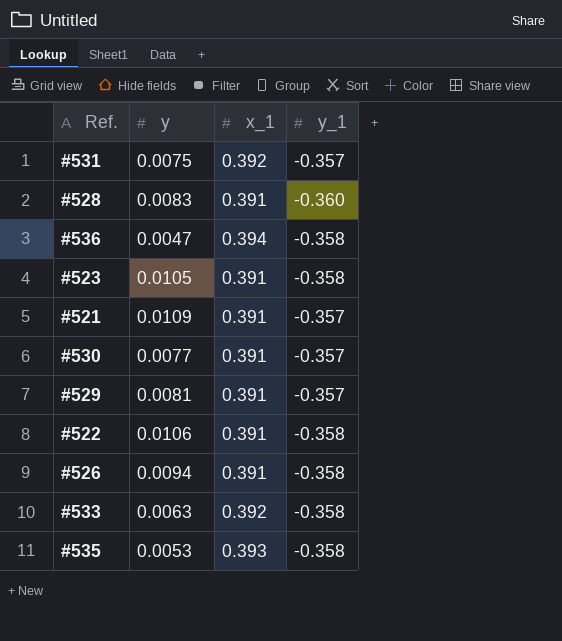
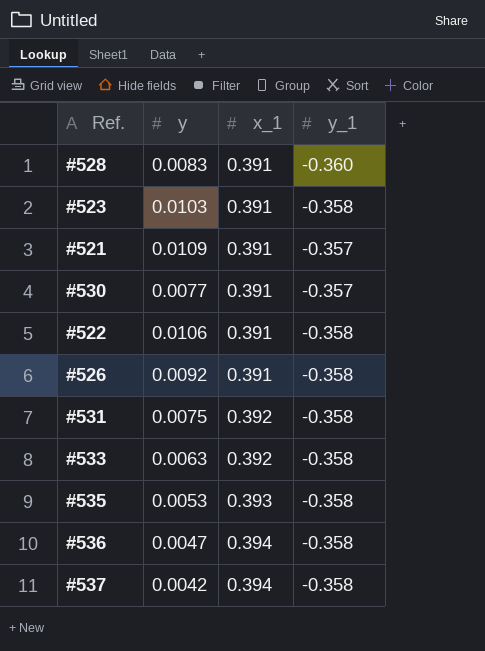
row order: none -> x_1 ascending
row #529: 0.0081 | 0.391 | -0.357 -> none
#523 | y: 0.0105 -> 0.0103
#526 | y: 0.0094 -> 0.0092
#531 | y_1: -0.357 -> -0.358
row #537: none -> 0.0042 | 0.394 | -0.358

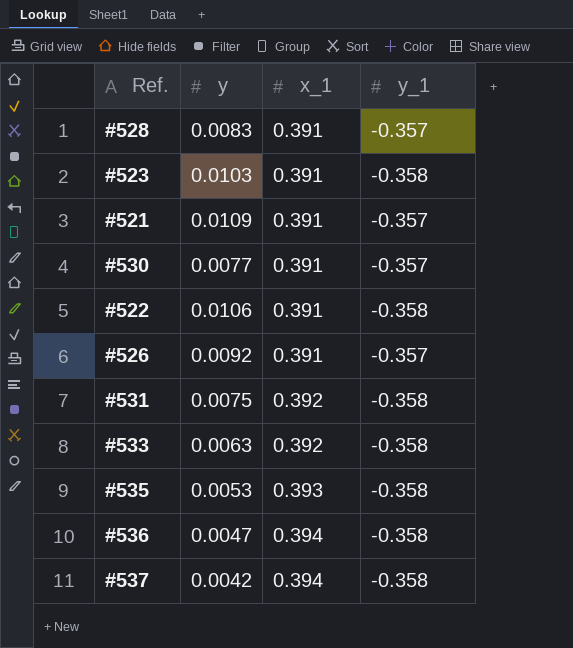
#528 | y_1: -0.360 -> -0.357
#526 | y_1: -0.358 -> -0.357

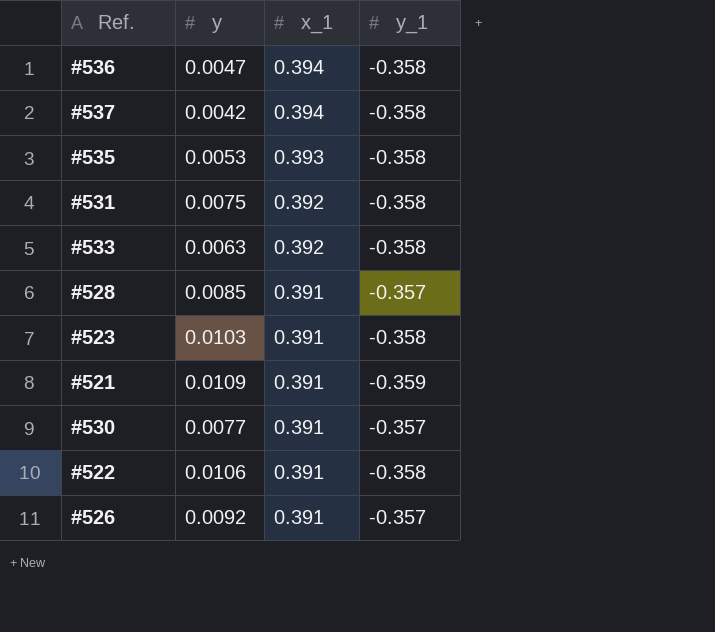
row order: x_1 ascending -> x_1 descending
#528 | y: 0.0083 -> 0.0085
#521 | y_1: -0.357 -> -0.359

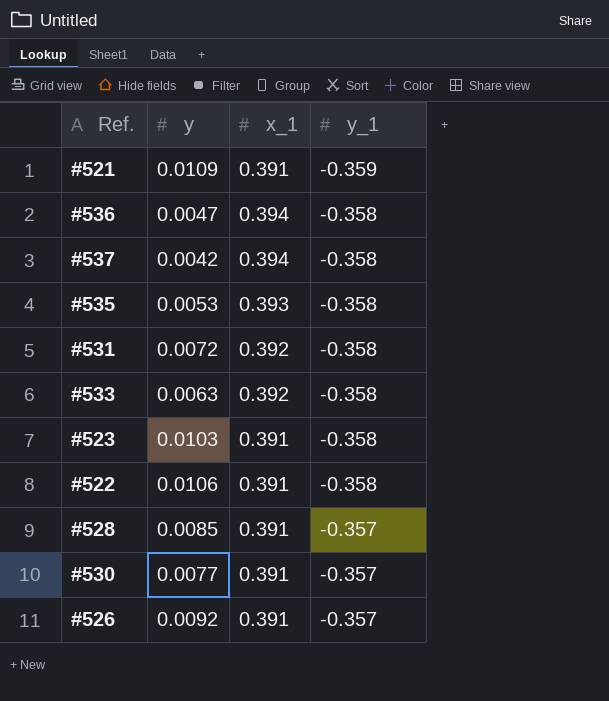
row order: x_1 descending -> y_1 ascending
#531 | y: 0.0075 -> 0.0072

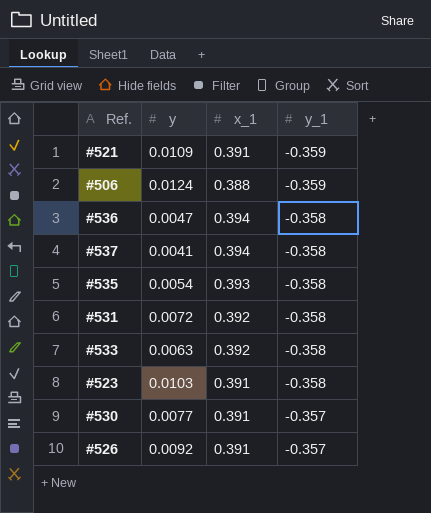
row #522: 0.0106 | 0.391 | -0.358 -> none
row #528: 0.0085 | 0.391 | -0.357 -> none
row #506: none -> 0.0124 | 0.388 | -0.359
#537 | y: 0.0042 -> 0.0041
#535 | y: 0.0053 -> 0.0054

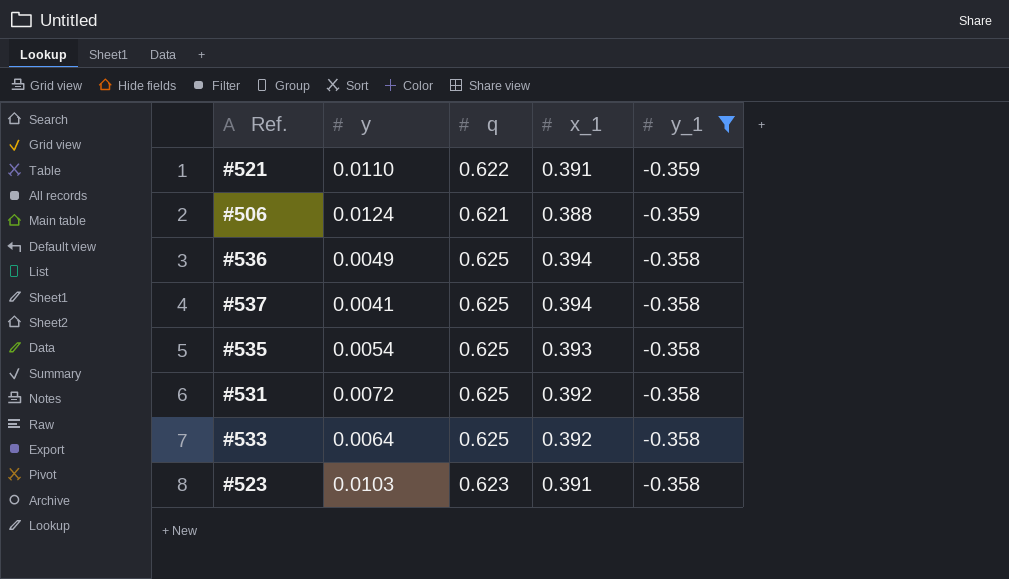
filter: none -> y_1 != -0.357
column q | position: none -> 3
#521 | y: 0.0109 -> 0.0110
#536 | y: 0.0047 -> 0.0049
#533 | y: 0.0063 -> 0.0064

